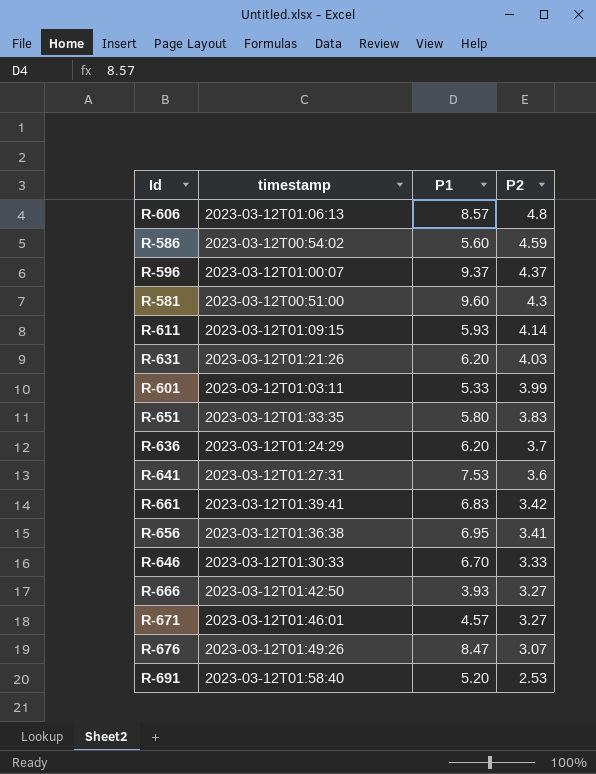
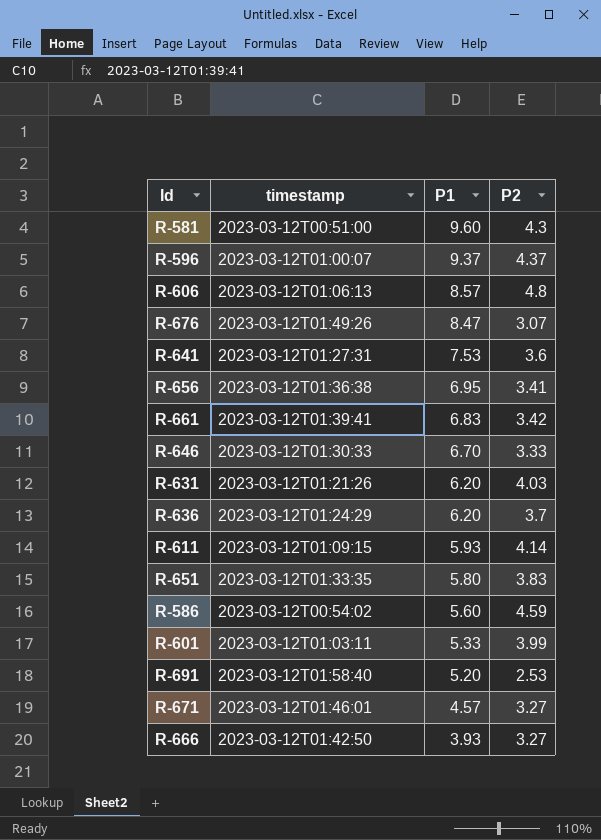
row order: P2 descending -> P1 descending

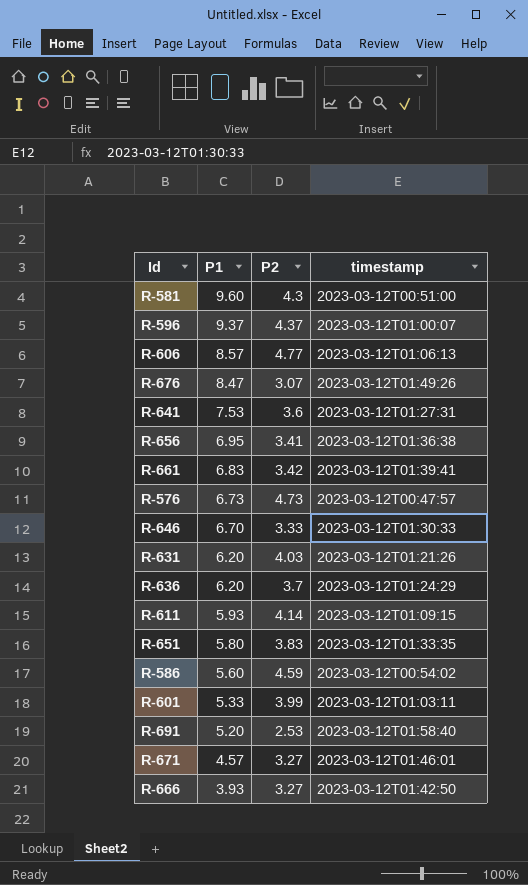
column timestamp | position: 2 -> 4
R-606 | P2: 4.8 -> 4.77
row R-576: none -> 6.73 | 4.73 | 2023-03-12T00:47:57

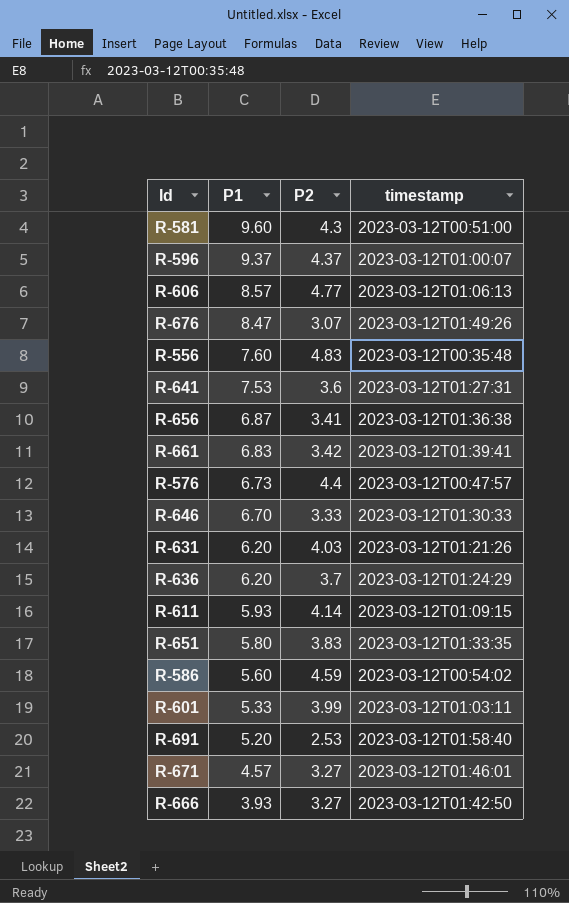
row R-556: none -> 7.60 | 4.83 | 2023-03-12T00:35:48
R-656 | P1: 6.95 -> 6.87
R-576 | P2: 4.73 -> 4.4

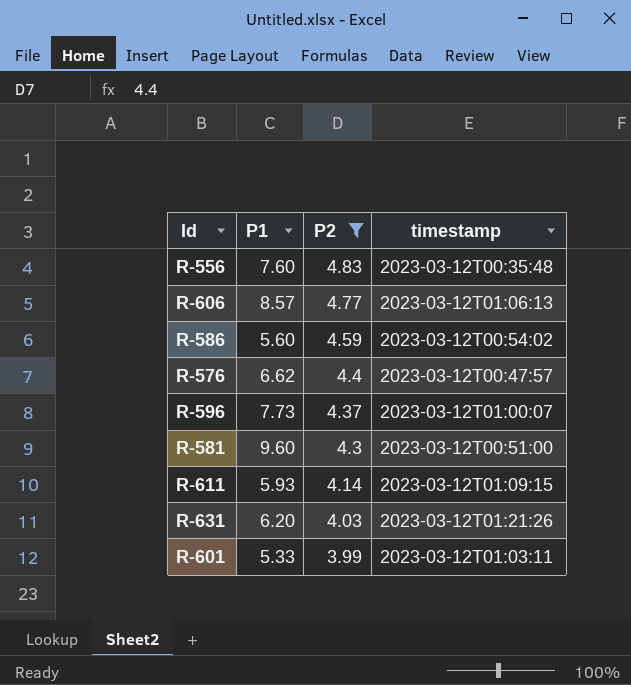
filter: none -> P2 >= 3.99
row order: P1 descending -> P2 descending
R-576 | P1: 6.73 -> 6.62
R-596 | P1: 9.37 -> 7.73

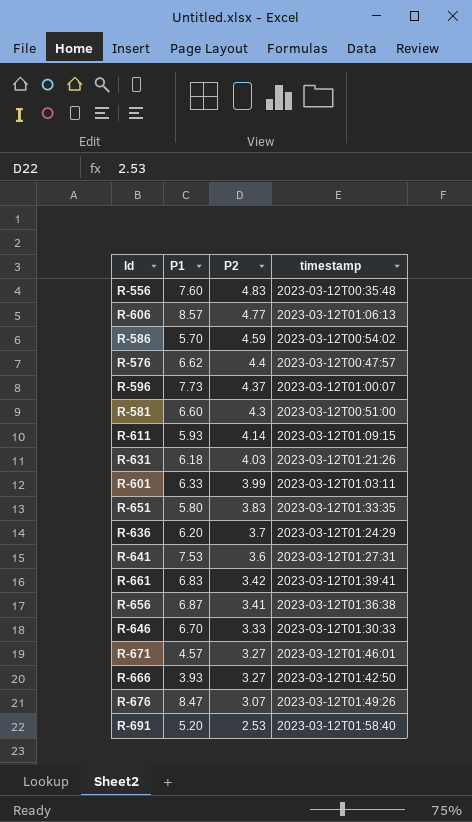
filter: P2 >= 3.99 -> none
R-586 | P1: 5.60 -> 5.70
R-581 | P1: 9.60 -> 6.60
R-631 | P1: 6.20 -> 6.18
R-601 | P1: 5.33 -> 6.33

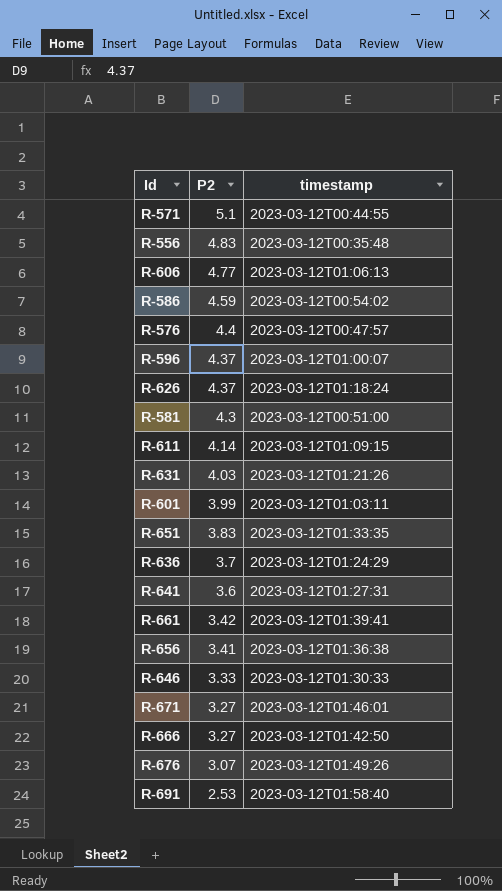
column P1 | position: 2 -> none
row R-571: none -> 5.1 | 2023-03-12T00:44:55
row R-626: none -> 4.37 | 2023-03-12T01:18:24

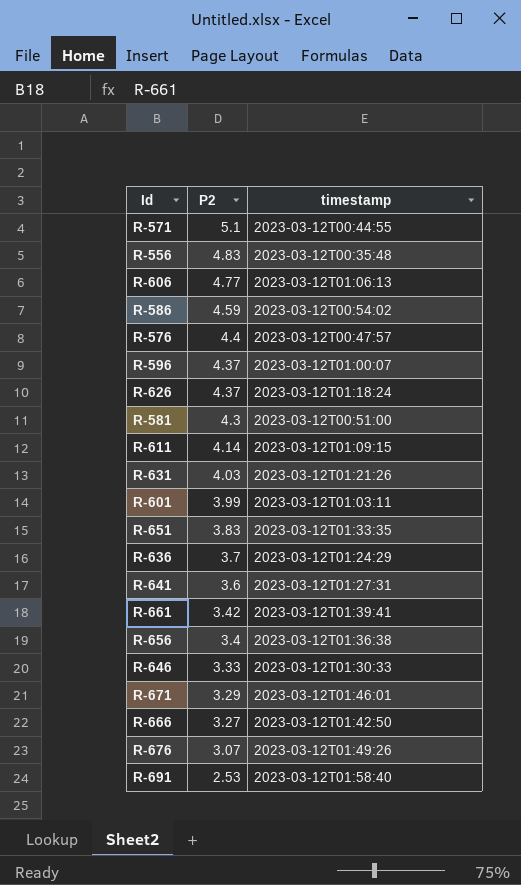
R-656 | P2: 3.41 -> 3.4
R-671 | P2: 3.27 -> 3.29

